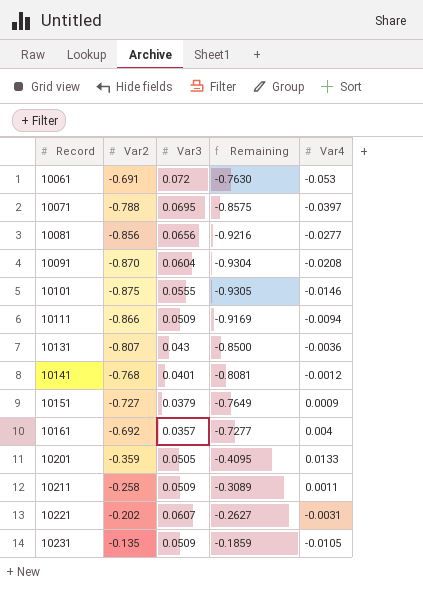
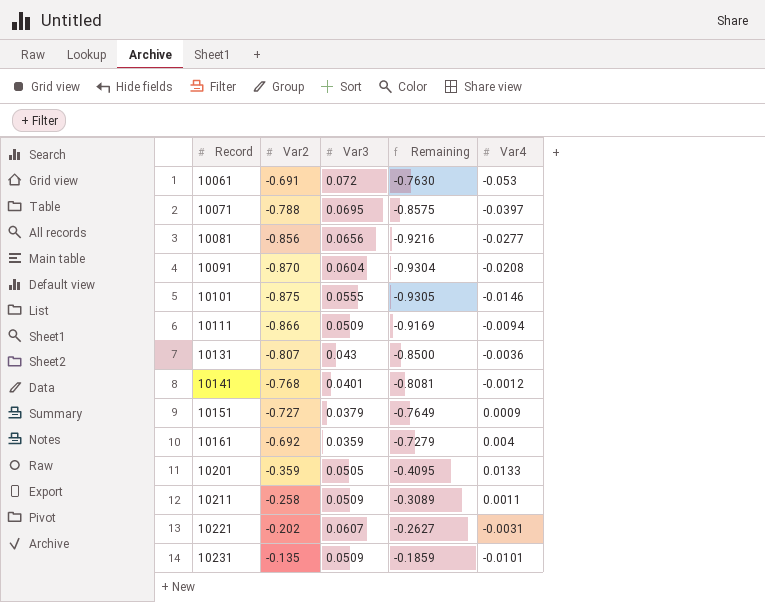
10161 | Var3: 0.0357 -> 0.0359
10161 | Remaining: -0.7277 -> -0.7279
10231 | Var4: -0.0105 -> -0.0101

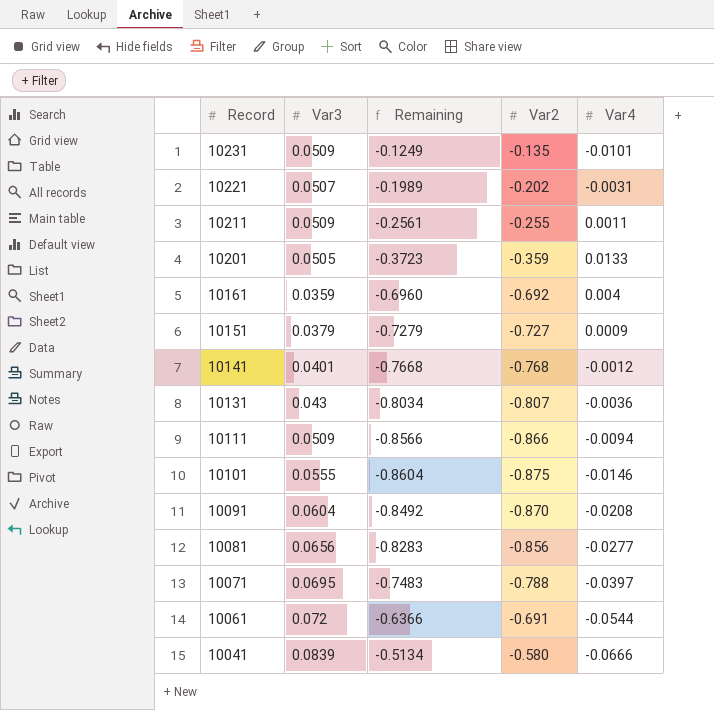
row order: Record ascending -> Record descending
column Remaining | formula: [Var2] - [Var3] -> [Var2] - [Var4]
column Var2 | position: 2 -> 4
10221 | Var3: 0.0607 -> 0.0507
10211 | Var2: -0.258 -> -0.255
10061 | Var4: -0.053 -> -0.0544
row 10041: none -> 0.0839 | -0.5134 | -0.580 | -0.0666

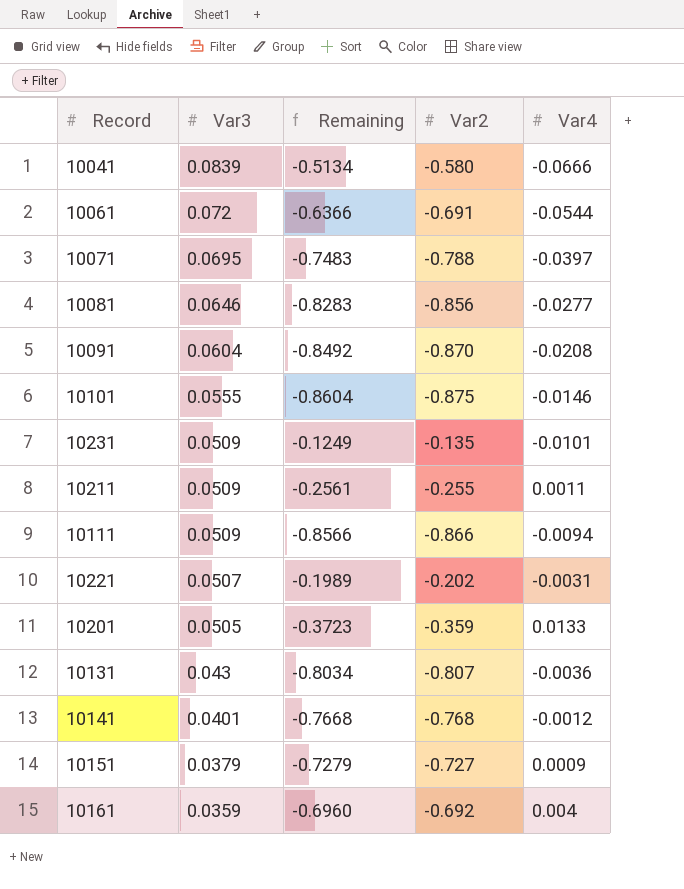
row order: Record descending -> Var3 descending
10081 | Var3: 0.0656 -> 0.0646

